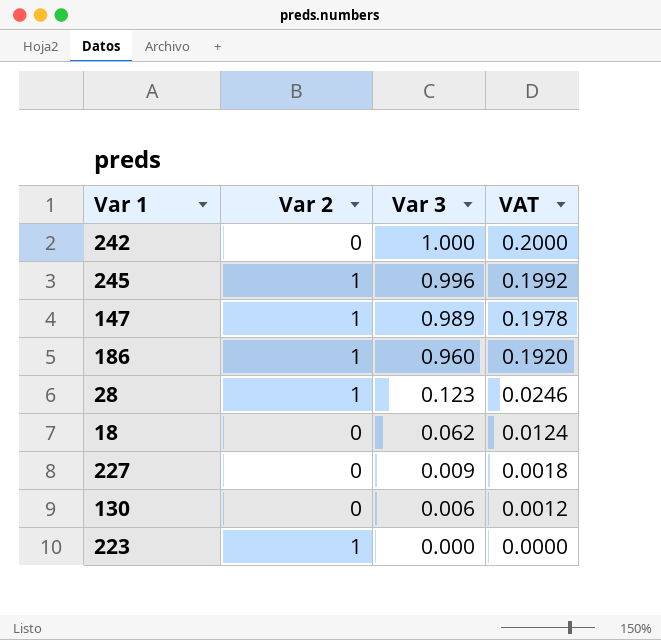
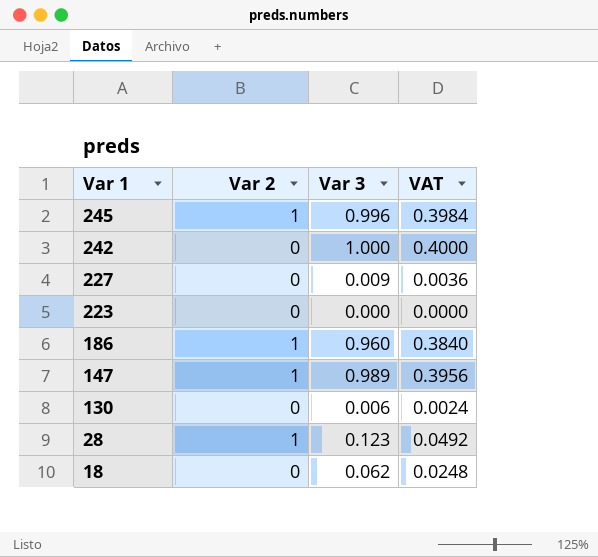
row order: Var 3 descending -> Var 1 descending
column VAT | formula: [Var 3] * 0.2 -> [Var 3] * 0.4
223 | Var 2: 1 -> 0

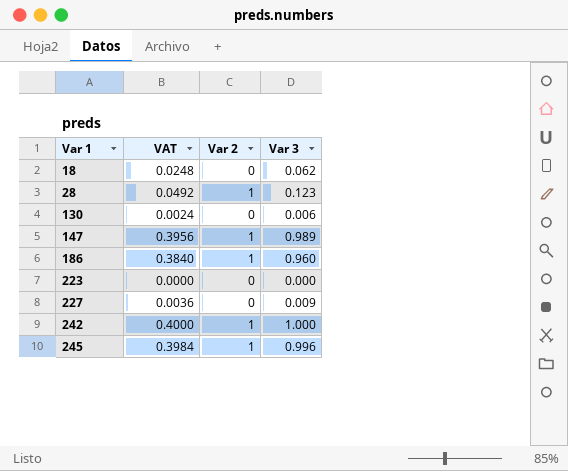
row order: Var 1 descending -> Var 1 ascending
column VAT | position: 4 -> 2
242 | Var 2: 0 -> 1

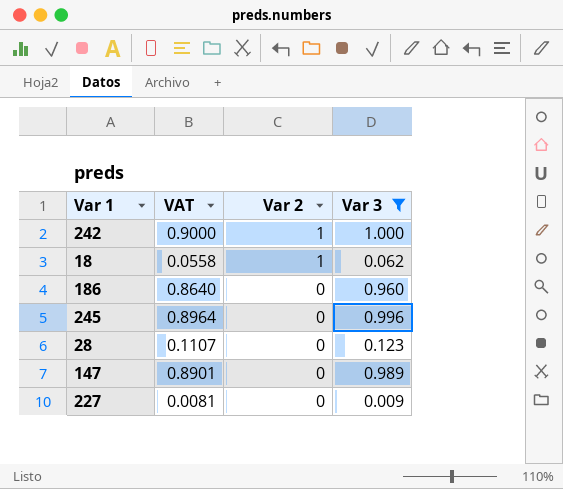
filter: none -> Var 3 >= 0.009
row order: Var 1 ascending -> Var 2 descending
column VAT | formula: [Var 3] * 0.4 -> [Var 3] * 0.9
18 | Var 2: 0 -> 1
186 | Var 2: 1 -> 0
245 | Var 2: 1 -> 0
28 | Var 2: 1 -> 0
147 | Var 2: 1 -> 0

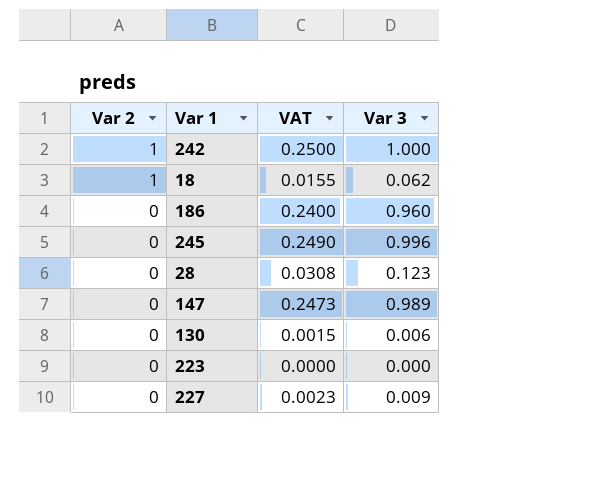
filter: Var 3 >= 0.009 -> none
column Var 2 | position: 3 -> 1
column VAT | formula: [Var 3] * 0.9 -> [Var 3] * 0.25

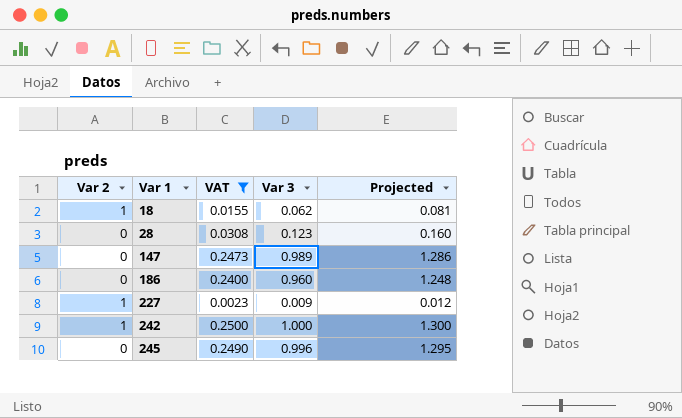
filter: none -> VAT >= 0.0023
row order: Var 2 descending -> Var 1 ascending
column Projected | formula: none -> [Var 3] * 1.3
227 | Var 2: 0 -> 1

